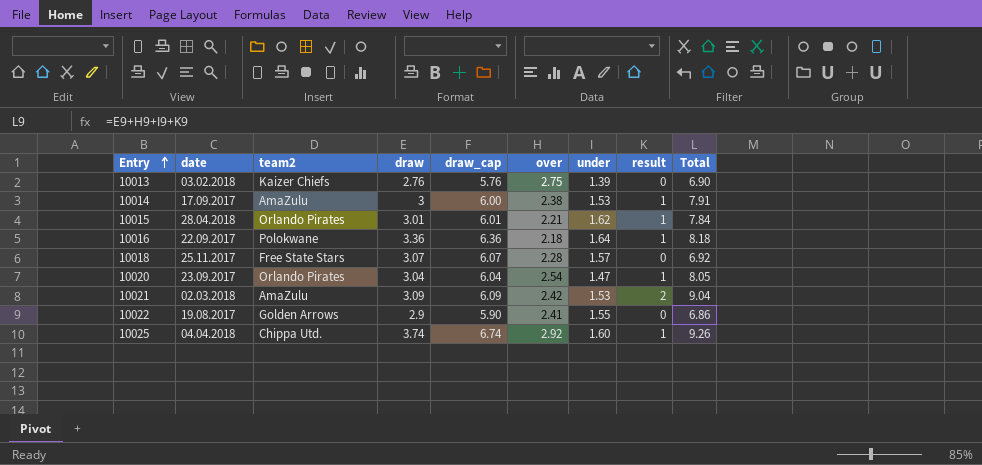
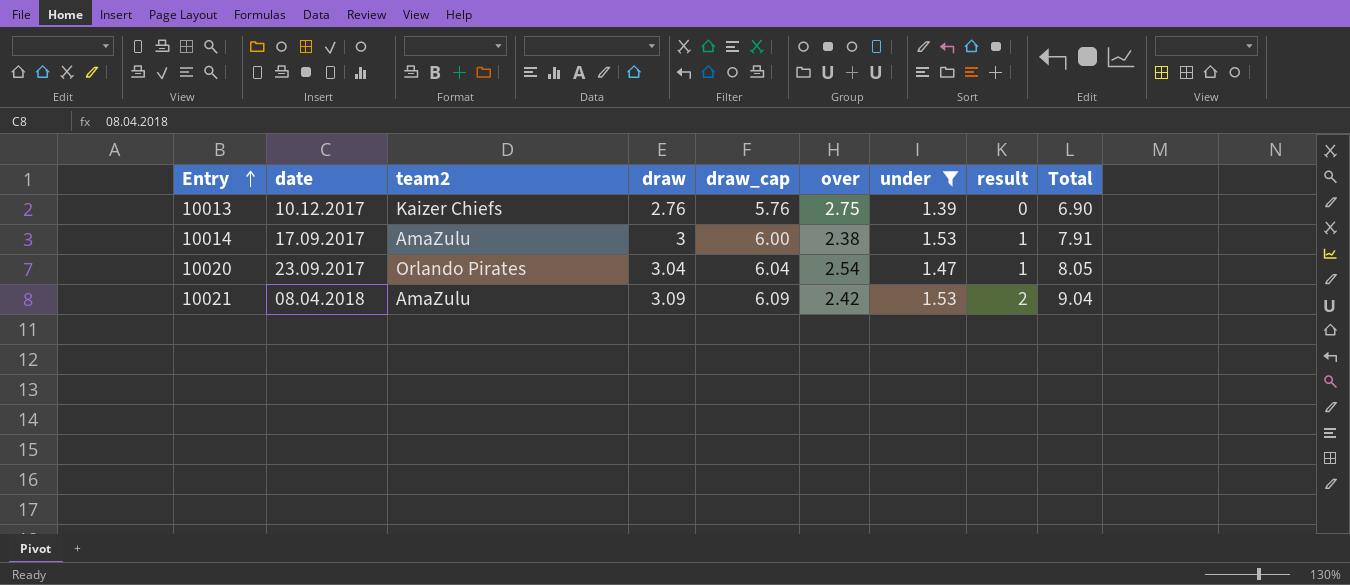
filter: none -> under <= 1.53
10013 | date: 03.02.2018 -> 10.12.2017
10021 | date: 02.03.2018 -> 08.04.2018

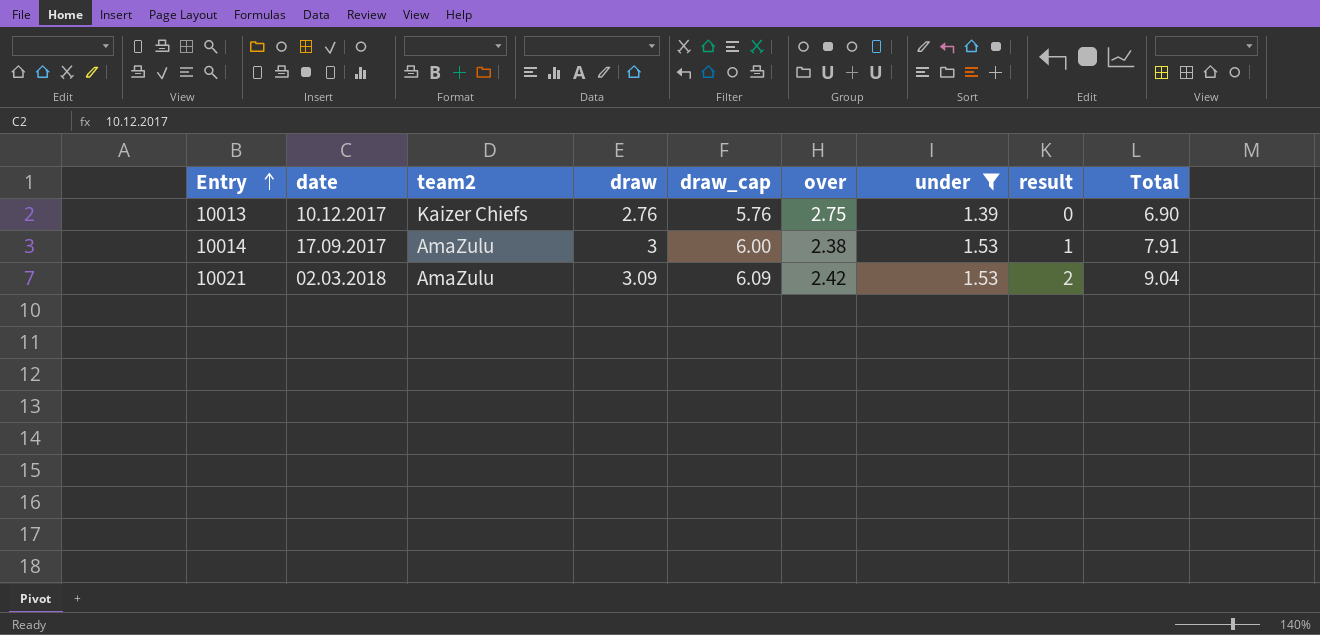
row 10020: 23.09.2017 | Orlando Pirates | 3.04 | 6.04 | 2.54 | 1.47 | 1 | 8.05 -> none
10021 | date: 08.04.2018 -> 02.03.2018

